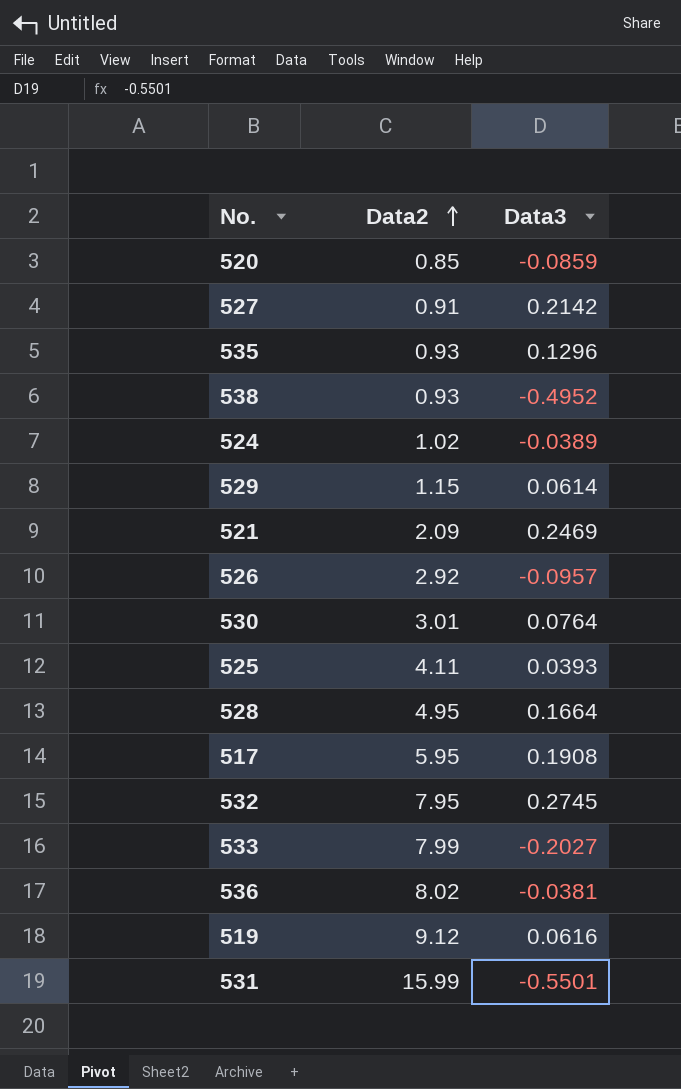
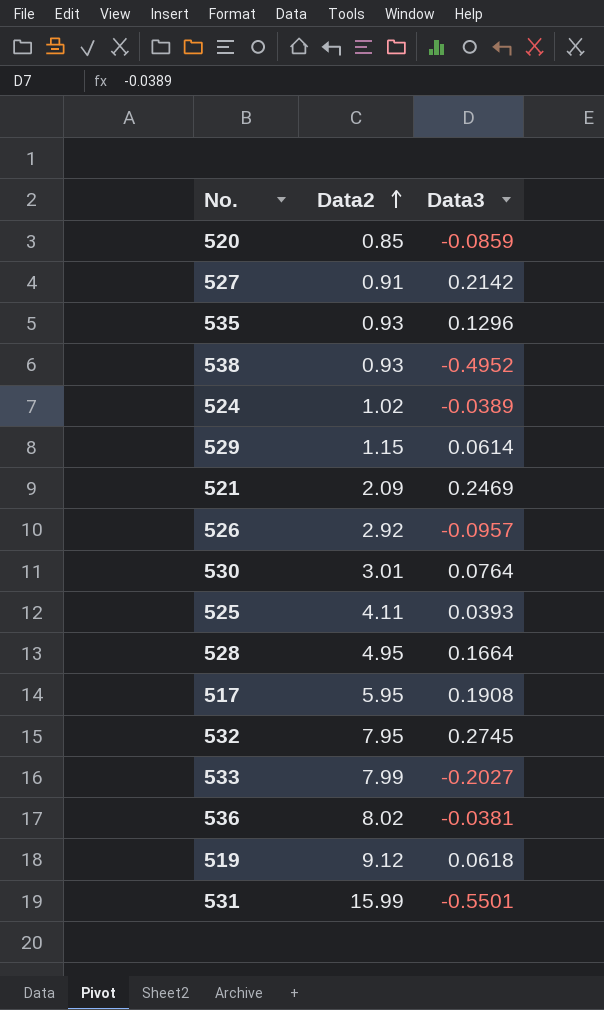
519 | Data3: 0.0616 -> 0.0618

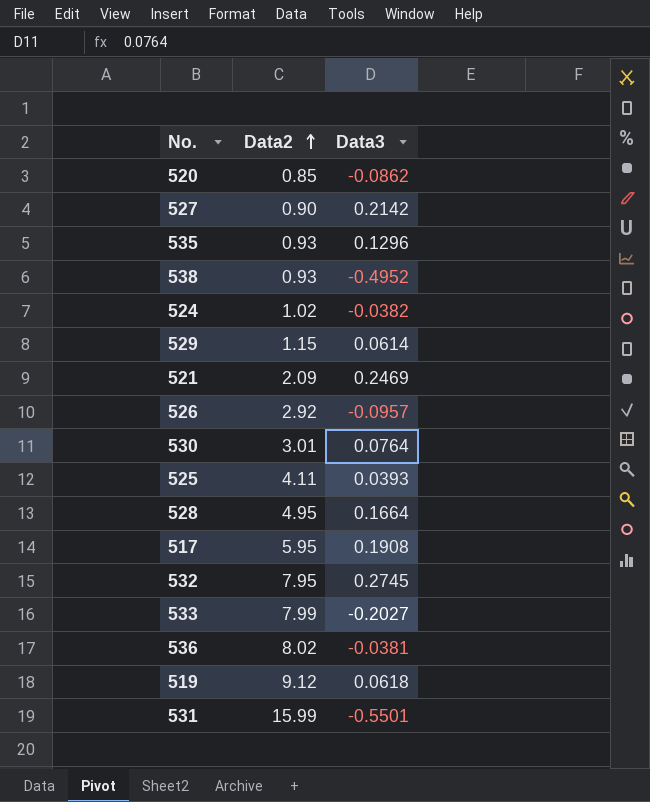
520 | Data3: -0.0859 -> -0.0862
527 | Data2: 0.91 -> 0.90
524 | Data3: -0.0389 -> -0.0382

